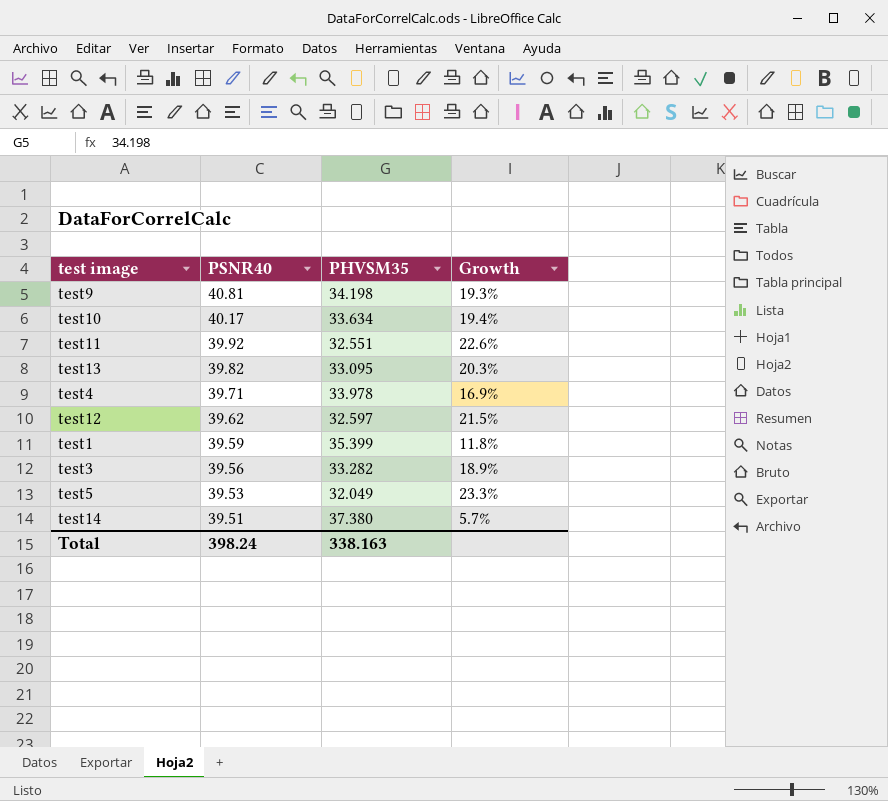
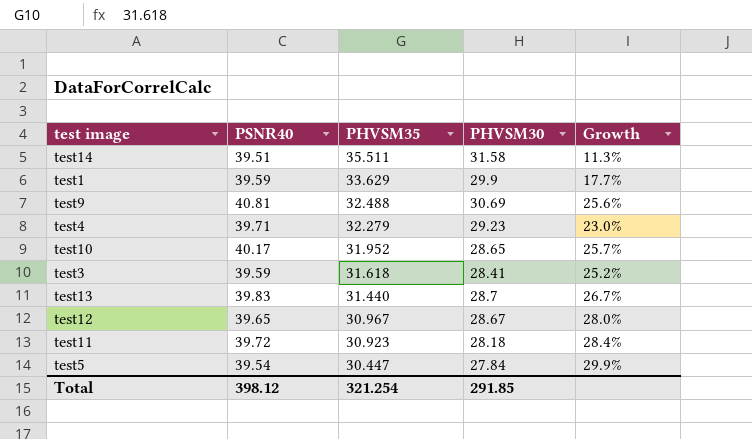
row order: PSNR40 descending -> PHVSM35 descending
column PHVSM30 | position: none -> 4
test14 | PHVSM35: 37.380 -> 35.511
test14 | Growth: 5.7% -> 11.3%
test1 | PHVSM35: 35.399 -> 33.629
test1 | Growth: 11.8% -> 17.7%
test9 | PHVSM35: 34.198 -> 32.488
test9 | Growth: 19.3% -> 25.6%
test4 | PHVSM35: 33.978 -> 32.279
test4 | Growth: 16.9% -> 23.0%
test10 | PHVSM35: 33.634 -> 31.952
test10 | Growth: 19.4% -> 25.7%
test3 | PSNR40: 39.56 -> 39.59
test3 | PHVSM35: 33.282 -> 31.618
test3 | Growth: 18.9% -> 25.2%
test13 | PSNR40: 39.82 -> 39.83
test13 | PHVSM35: 33.095 -> 31.440
test13 | Growth: 20.3% -> 26.7%
test12 | PSNR40: 39.62 -> 39.65
test12 | PHVSM35: 32.597 -> 30.967
test12 | Growth: 21.5% -> 28.0%
test11 | PSNR40: 39.92 -> 39.72
test11 | PHVSM35: 32.551 -> 30.923
test11 | Growth: 22.6% -> 28.4%
test5 | PSNR40: 39.53 -> 39.54
test5 | PHVSM35: 32.049 -> 30.447
test5 | Growth: 23.3% -> 29.9%
Total | PSNR40: 398.24 -> 398.12
Total | PHVSM35: 338.163 -> 321.254

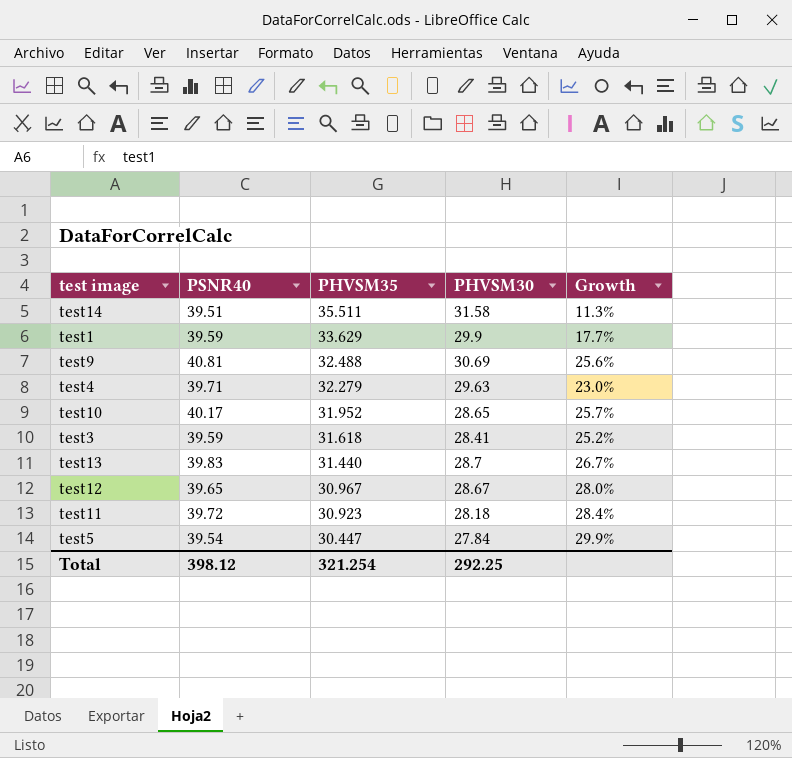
test4 | PHVSM30: 29.23 -> 29.63
Total | PHVSM30: 291.85 -> 292.25

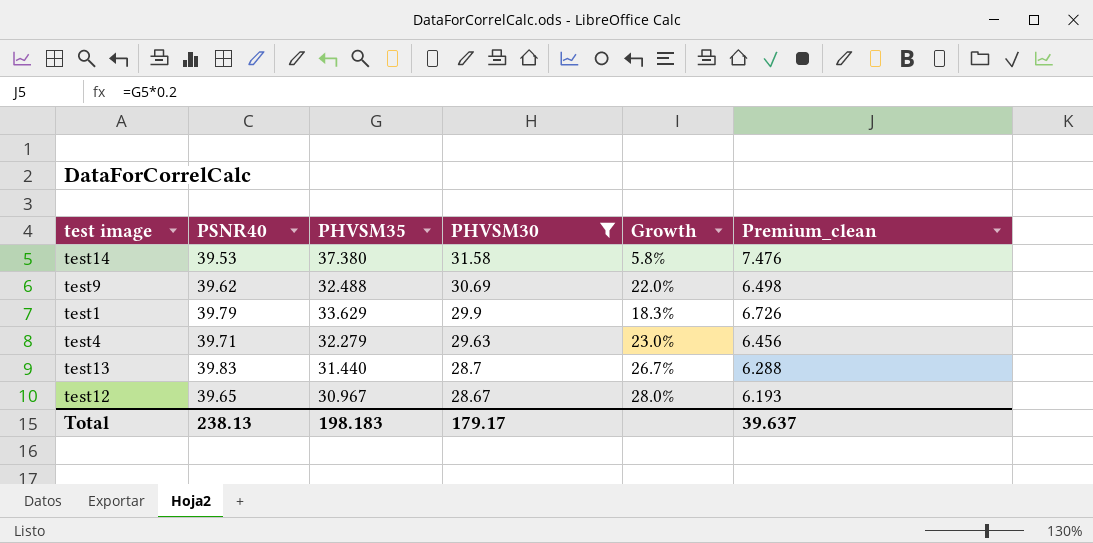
filter: none -> PHVSM30 >= 28.67
row order: PHVSM35 descending -> PHVSM30 descending
column Premium_clean | formula: none -> [PHVSM35] * 0.2
test14 | PSNR40: 39.51 -> 39.53
test14 | PHVSM35: 35.511 -> 37.380
test14 | Growth: 11.3% -> 5.8%
test9 | PSNR40: 40.81 -> 39.62
test9 | Growth: 25.6% -> 22.0%
test1 | PSNR40: 39.59 -> 39.79
test1 | Growth: 17.7% -> 18.3%
Total | PSNR40: 398.12 -> 238.13
Total | PHVSM35: 321.254 -> 198.183
Total | PHVSM30: 292.25 -> 179.17

